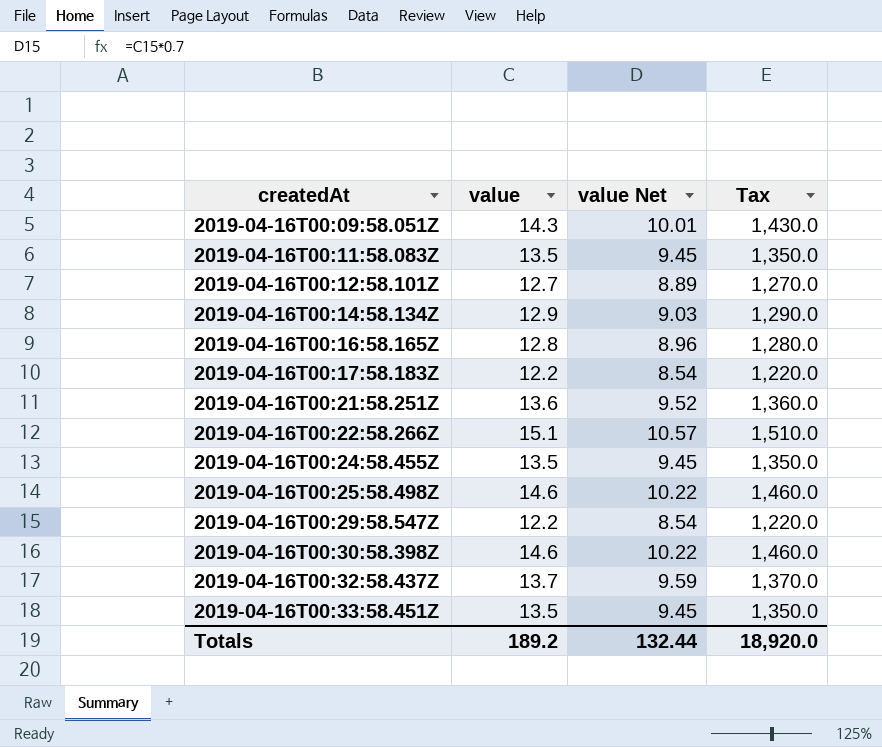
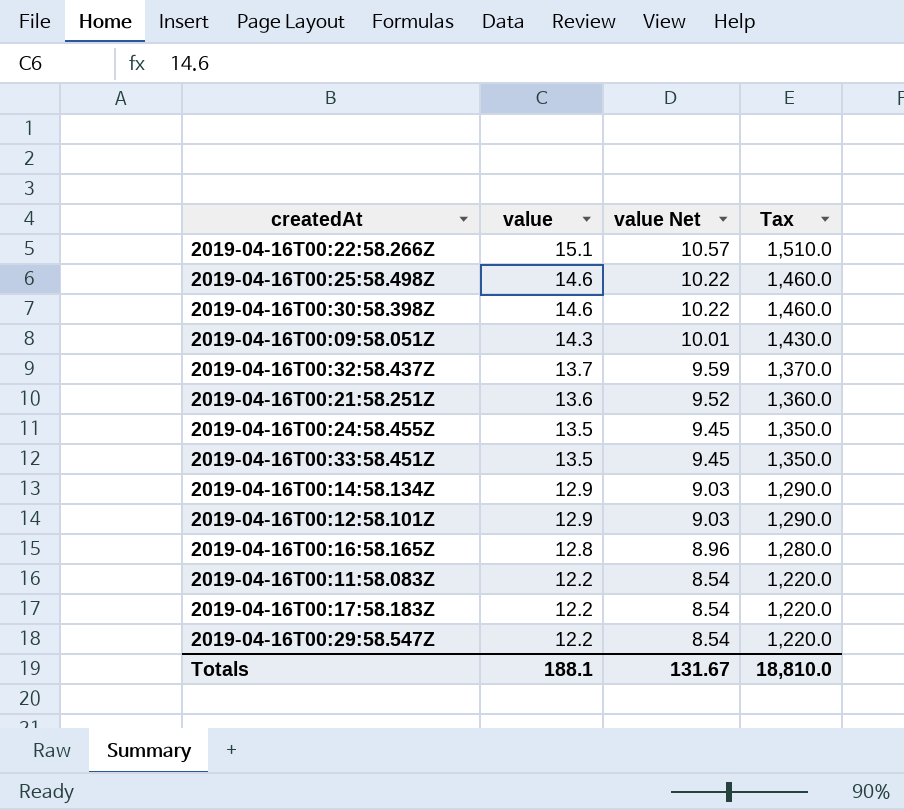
row order: createdAt ascending -> value descending
2019-04-16T00:12:58.101Z | value: 12.7 -> 12.9
2019-04-16T00:12:58.101Z | value Net: 8.89 -> 9.03
2019-04-16T00:12:58.101Z | Tax: 1,270.0 -> 1,290.0
2019-04-16T00:11:58.083Z | value: 13.5 -> 12.2
2019-04-16T00:11:58.083Z | value Net: 9.45 -> 8.54
2019-04-16T00:11:58.083Z | Tax: 1,350.0 -> 1,220.0
Totals | value: 189.2 -> 188.1
Totals | value Net: 132.44 -> 131.67
Totals | Tax: 18,920.0 -> 18,810.0

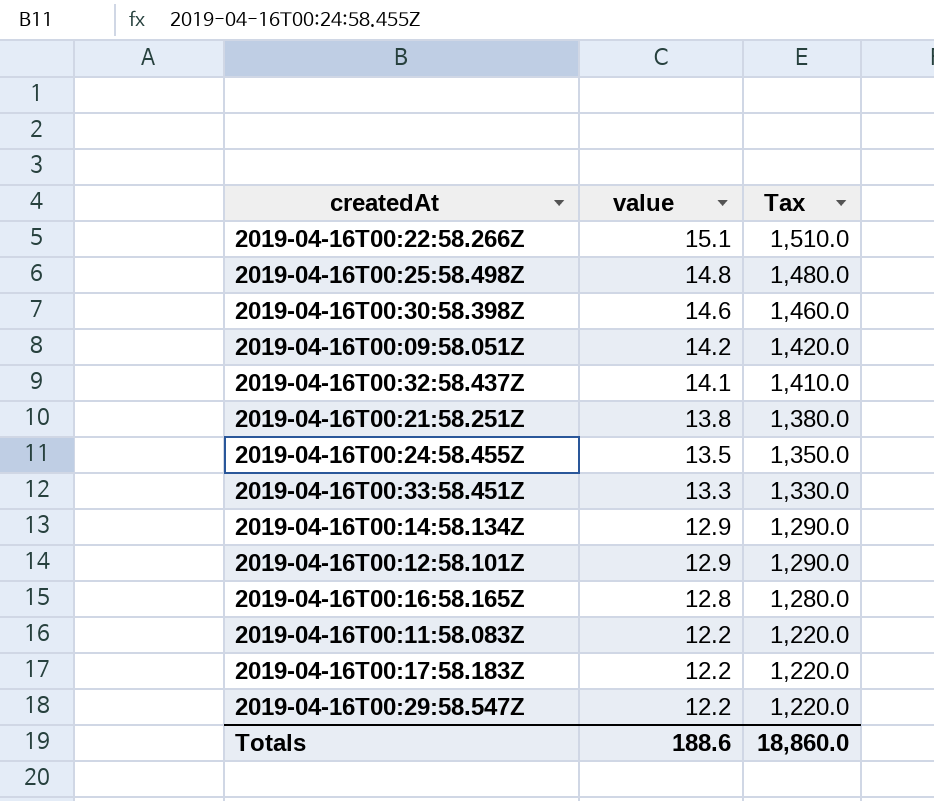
column value Net | formula: [value] * 0.7 -> none
2019-04-16T00:25:58.498Z | value: 14.6 -> 14.8
2019-04-16T00:25:58.498Z | Tax: 1,460.0 -> 1,480.0
2019-04-16T00:09:58.051Z | value: 14.3 -> 14.2
2019-04-16T00:09:58.051Z | Tax: 1,430.0 -> 1,420.0
2019-04-16T00:32:58.437Z | value: 13.7 -> 14.1
2019-04-16T00:32:58.437Z | Tax: 1,370.0 -> 1,410.0
2019-04-16T00:21:58.251Z | value: 13.6 -> 13.8
2019-04-16T00:21:58.251Z | Tax: 1,360.0 -> 1,380.0
2019-04-16T00:33:58.451Z | value: 13.5 -> 13.3
2019-04-16T00:33:58.451Z | Tax: 1,350.0 -> 1,330.0
Totals | value: 188.1 -> 188.6
Totals | Tax: 18,810.0 -> 18,860.0

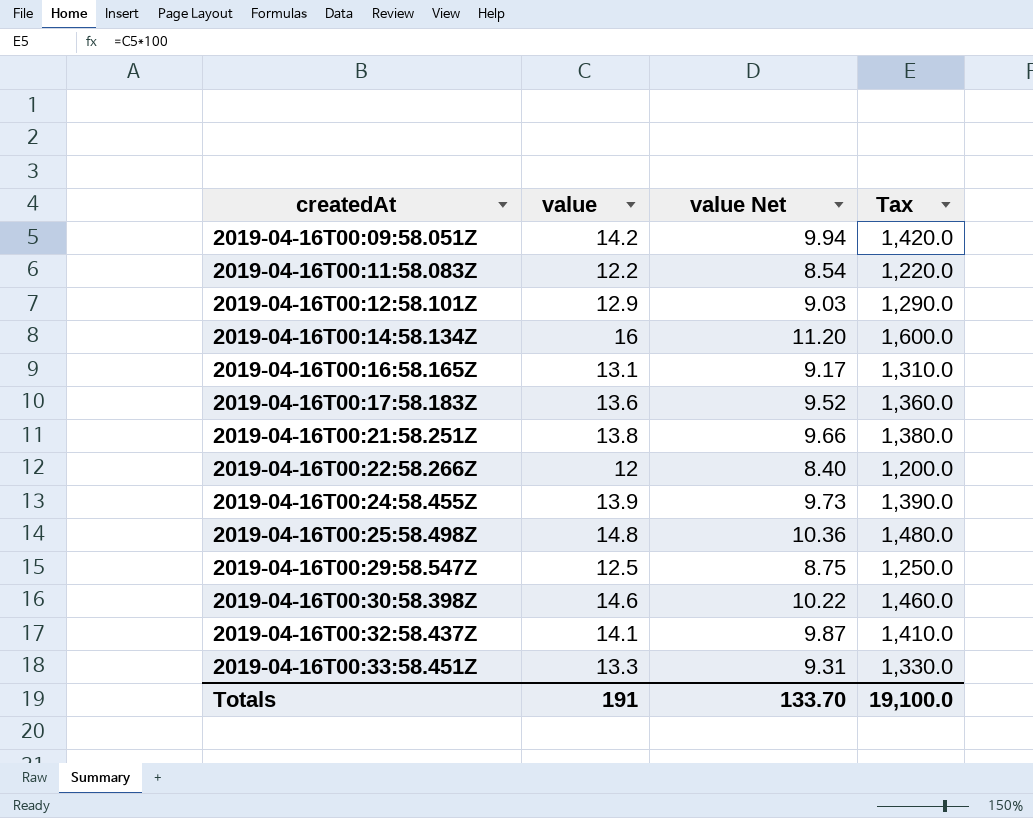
row order: value descending -> createdAt ascending
column value Net | formula: none -> [value] * 0.7
2019-04-16T00:14:58.134Z | value: 12.9 -> 16
2019-04-16T00:14:58.134Z | Tax: 1,290.0 -> 1,600.0
2019-04-16T00:16:58.165Z | value: 12.8 -> 13.1
2019-04-16T00:16:58.165Z | Tax: 1,280.0 -> 1,310.0
2019-04-16T00:17:58.183Z | value: 12.2 -> 13.6
2019-04-16T00:17:58.183Z | Tax: 1,220.0 -> 1,360.0
2019-04-16T00:22:58.266Z | value: 15.1 -> 12
2019-04-16T00:22:58.266Z | Tax: 1,510.0 -> 1,200.0
2019-04-16T00:24:58.455Z | value: 13.5 -> 13.9
2019-04-16T00:24:58.455Z | Tax: 1,350.0 -> 1,390.0
2019-04-16T00:29:58.547Z | value: 12.2 -> 12.5
2019-04-16T00:29:58.547Z | Tax: 1,220.0 -> 1,250.0
Totals | value: 188.6 -> 191
Totals | Tax: 18,860.0 -> 19,100.0

